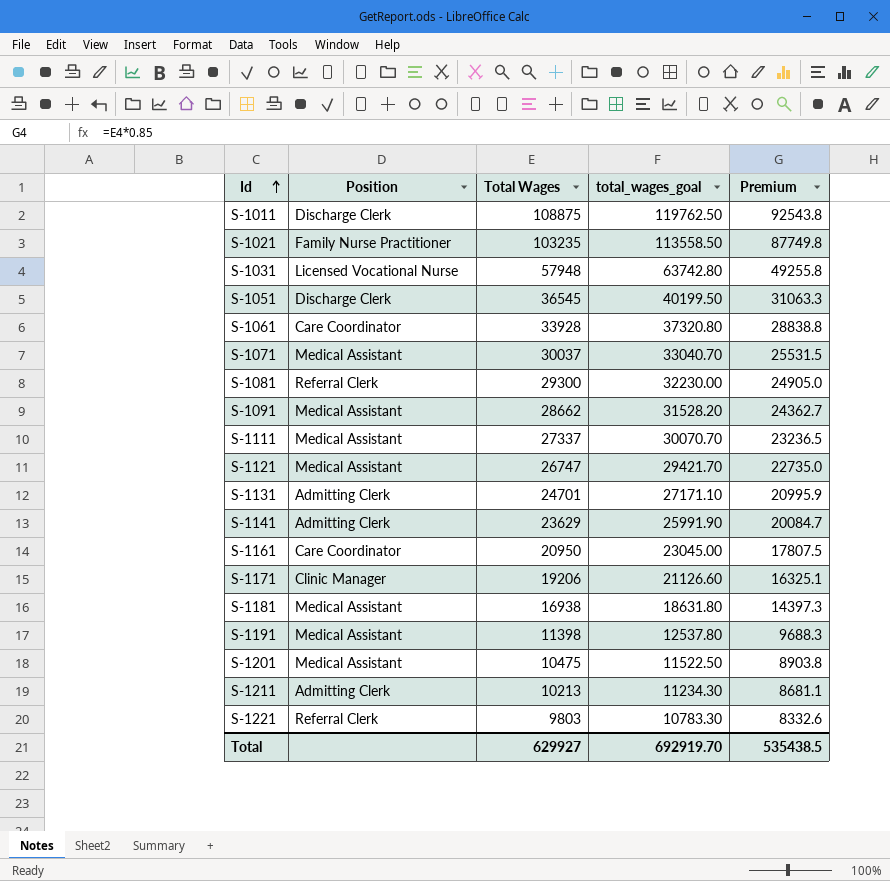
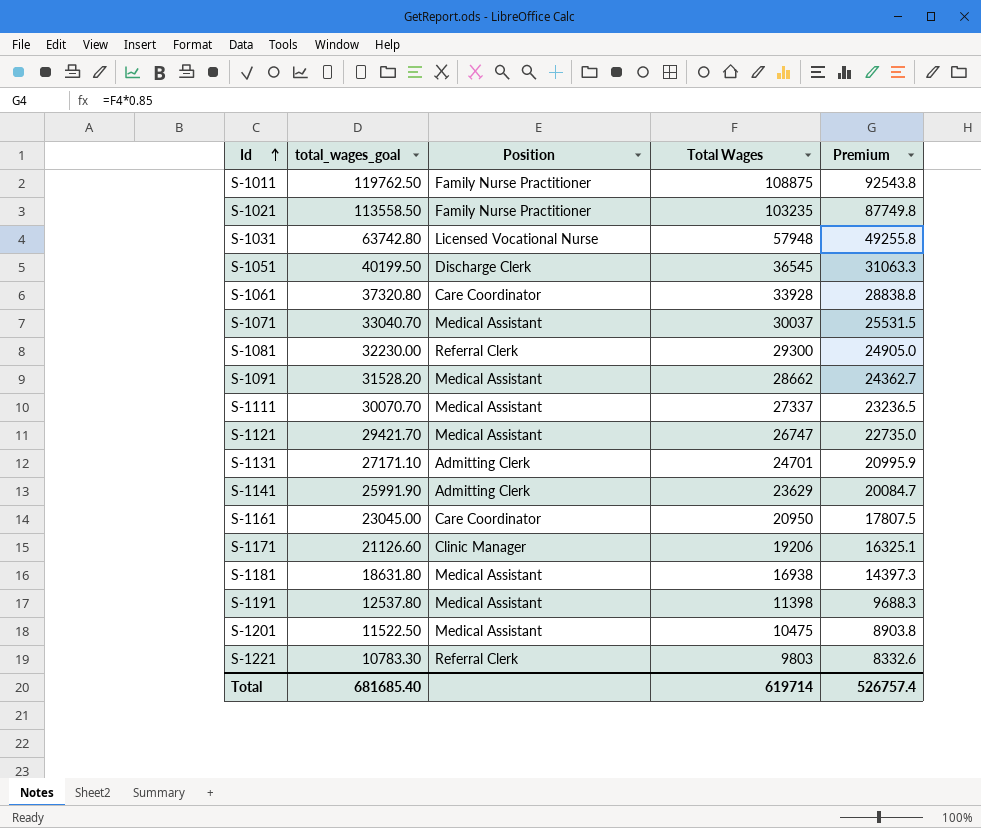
column total_wages_goal | position: 4 -> 2
row S-1211: Admitting Clerk | 10213 | 11234.30 | 8681.1 -> none
S-1011 | Position: Discharge Clerk -> Family Nurse Practitioner
Total | total_wages_goal: 692919.70 -> 681685.40
Total | Total Wages: 629927 -> 619714
Total | Premium: 535438.5 -> 526757.4

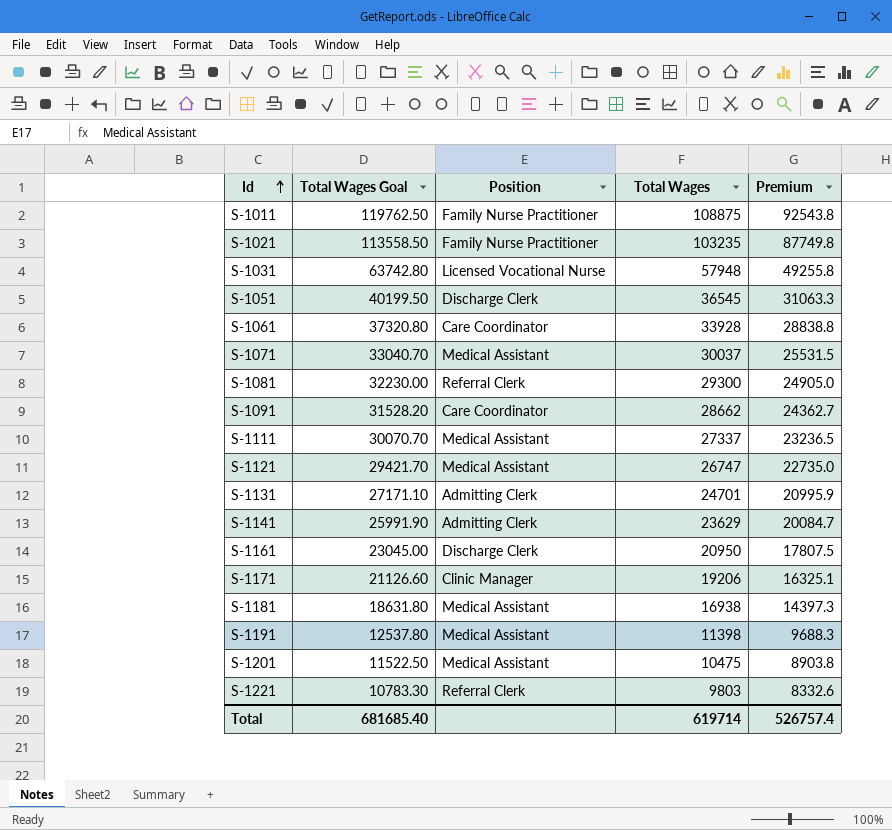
column name: total_wages_goal -> Total Wages Goal
S-1091 | Position: Medical Assistant -> Care Coordinator
S-1161 | Position: Care Coordinator -> Discharge Clerk

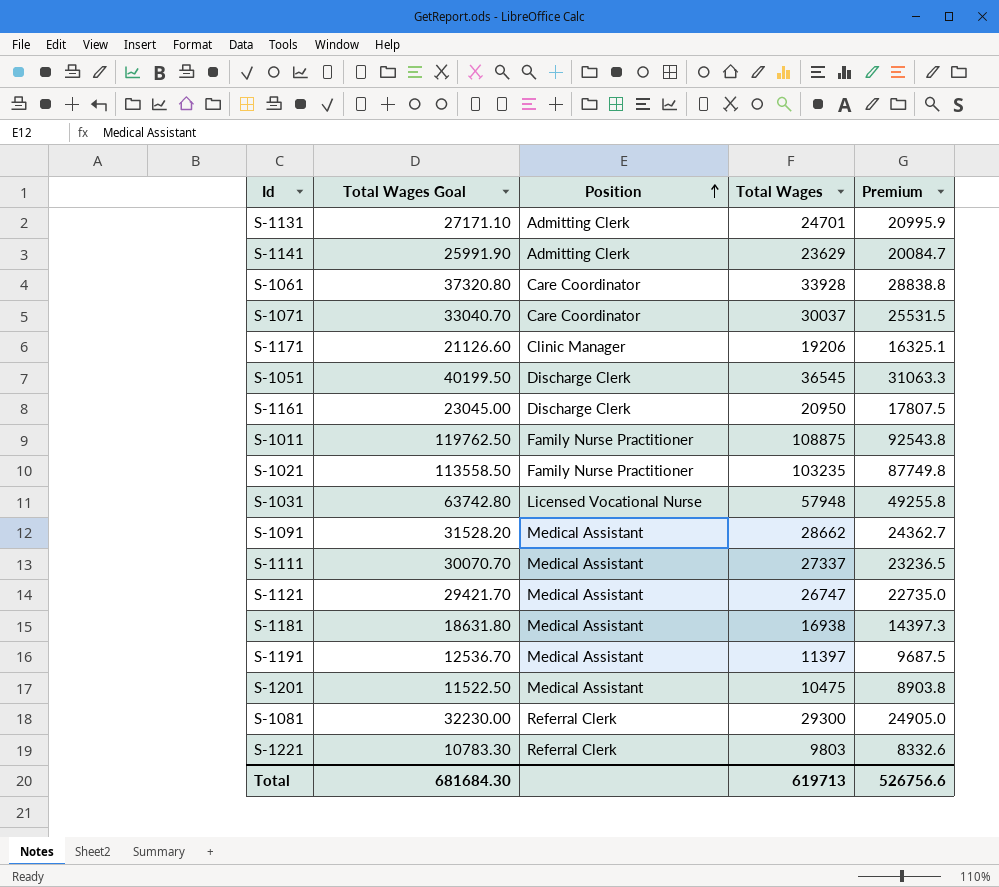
row order: Id ascending -> Position ascending
S-1071 | Position: Medical Assistant -> Care Coordinator
S-1091 | Position: Care Coordinator -> Medical Assistant
S-1191 | Total Wages Goal: 12537.80 -> 12536.70
S-1191 | Total Wages: 11398 -> 11397
S-1191 | Premium: 9688.3 -> 9687.5
Total | Total Wages Goal: 681685.40 -> 681684.30
Total | Total Wages: 619714 -> 619713
Total | Premium: 526757.4 -> 526756.6

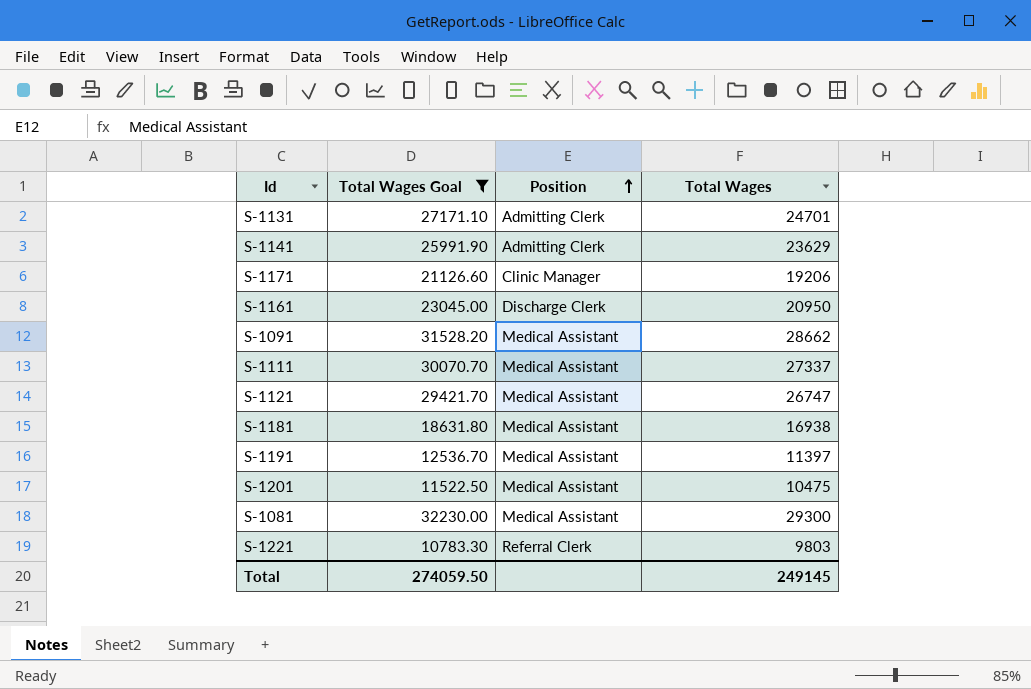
filter: none -> Total Wages Goal <= 32230.00
column Premium | formula: [Total Wages] * 0.85 -> none
S-1081 | Position: Referral Clerk -> Medical Assistant
Total | Total Wages Goal: 681684.30 -> 274059.50
Total | Total Wages: 619713 -> 249145

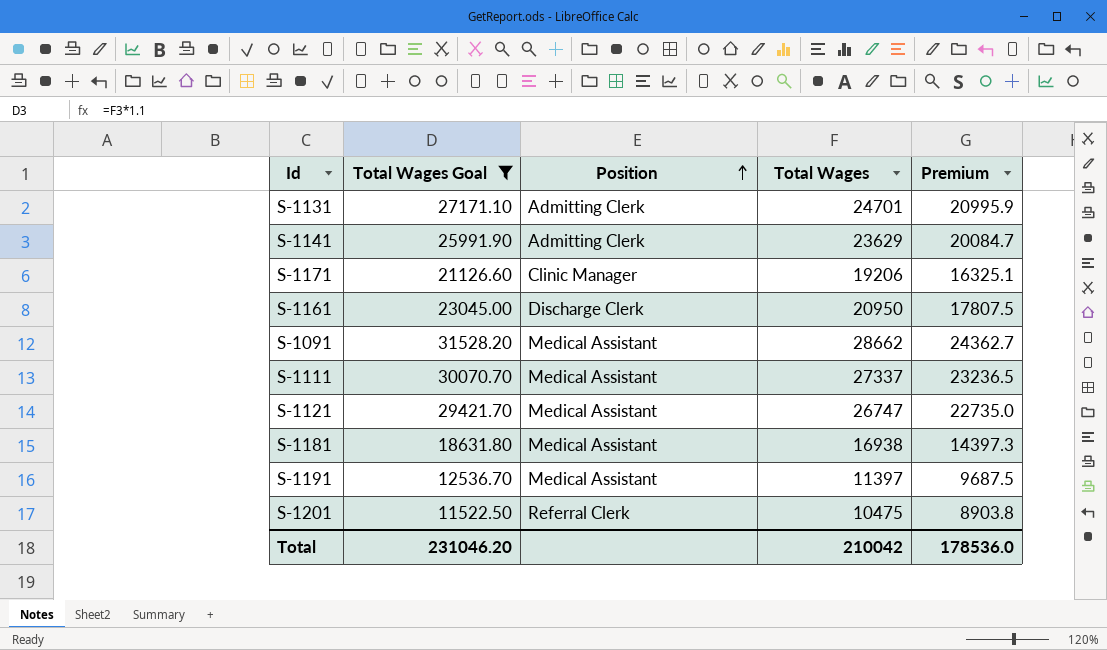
column Premium | formula: none -> [Total Wages] * 0.85
row S-1081: 32230.00 | Medical Assistant | 29300 -> none
row S-1221: 10783.30 | Referral Clerk | 9803 -> none
S-1201 | Position: Medical Assistant -> Referral Clerk
Total | Total Wages Goal: 274059.50 -> 231046.20
Total | Total Wages: 249145 -> 210042

